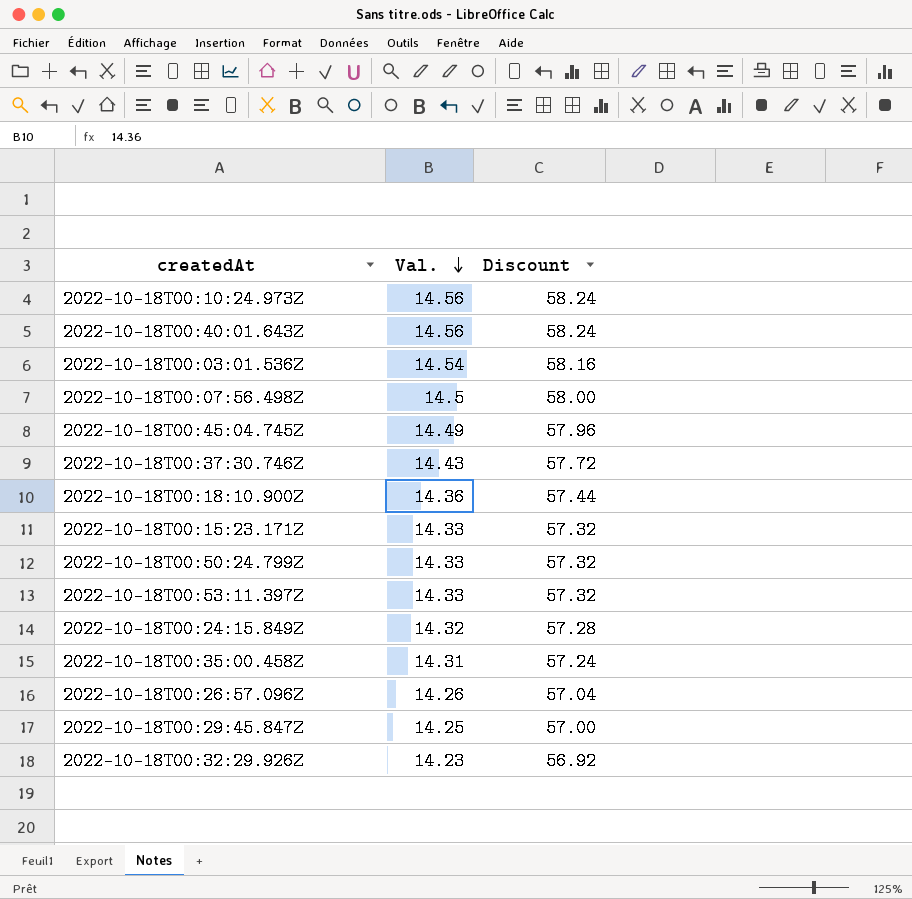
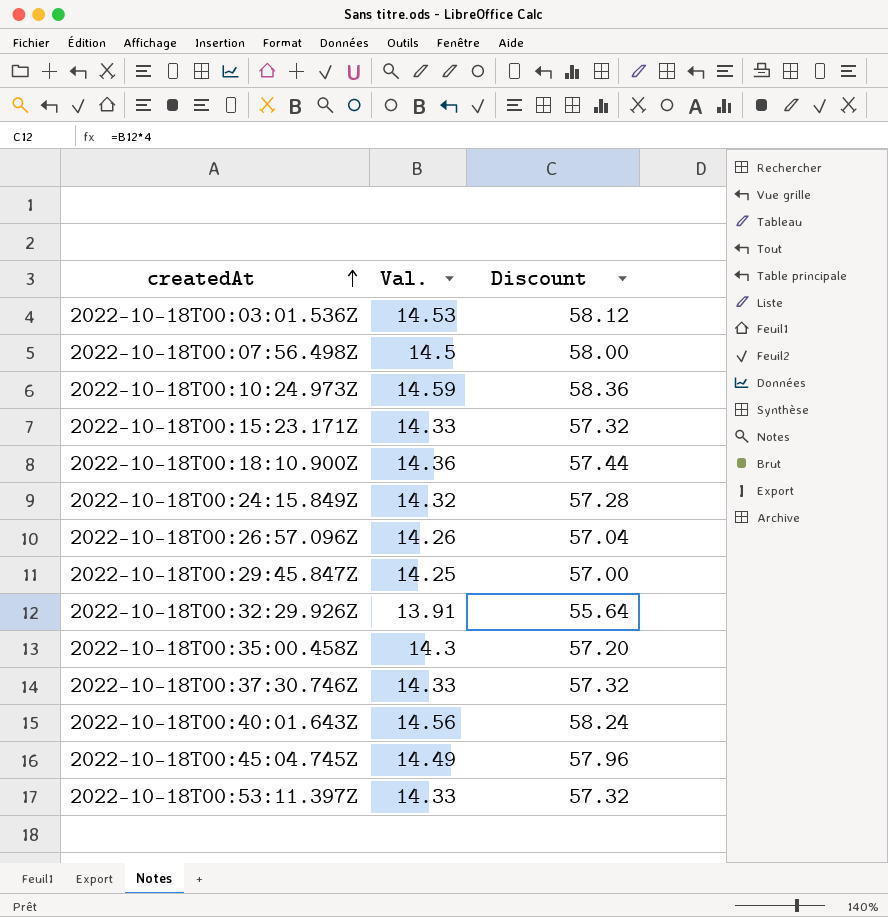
row order: Val. descending -> createdAt ascending
row 2022-10-18T00:50:24.799Z: 14.33 | 57.32 -> none
2022-10-18T00:03:01.536Z | Val.: 14.54 -> 14.53
2022-10-18T00:03:01.536Z | Discount: 58.16 -> 58.12
2022-10-18T00:10:24.973Z | Val.: 14.56 -> 14.59
2022-10-18T00:10:24.973Z | Discount: 58.24 -> 58.36
2022-10-18T00:32:29.926Z | Val.: 14.23 -> 13.91
2022-10-18T00:32:29.926Z | Discount: 56.92 -> 55.64
2022-10-18T00:35:00.458Z | Val.: 14.31 -> 14.3
2022-10-18T00:35:00.458Z | Discount: 57.24 -> 57.20
2022-10-18T00:37:30.746Z | Val.: 14.43 -> 14.33
2022-10-18T00:37:30.746Z | Discount: 57.72 -> 57.32

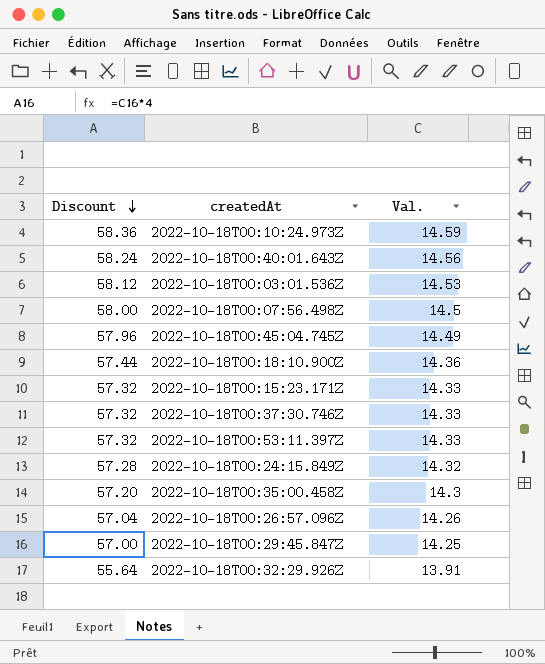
row order: createdAt ascending -> Discount descending
column Discount | position: 3 -> 1

